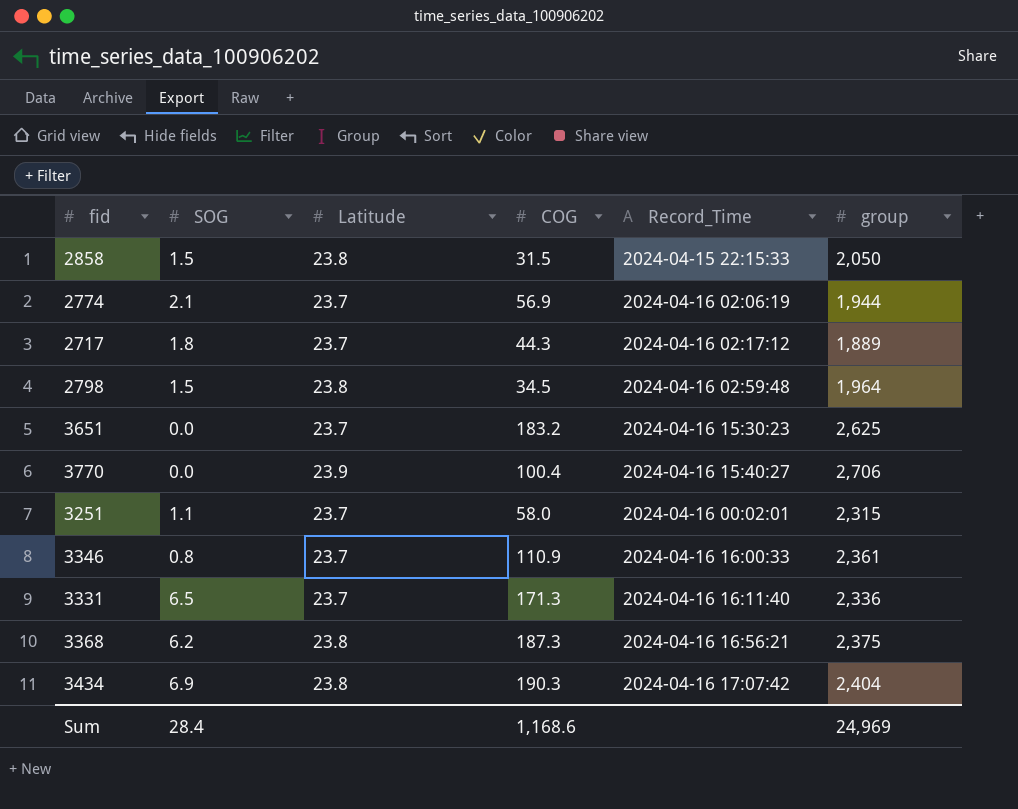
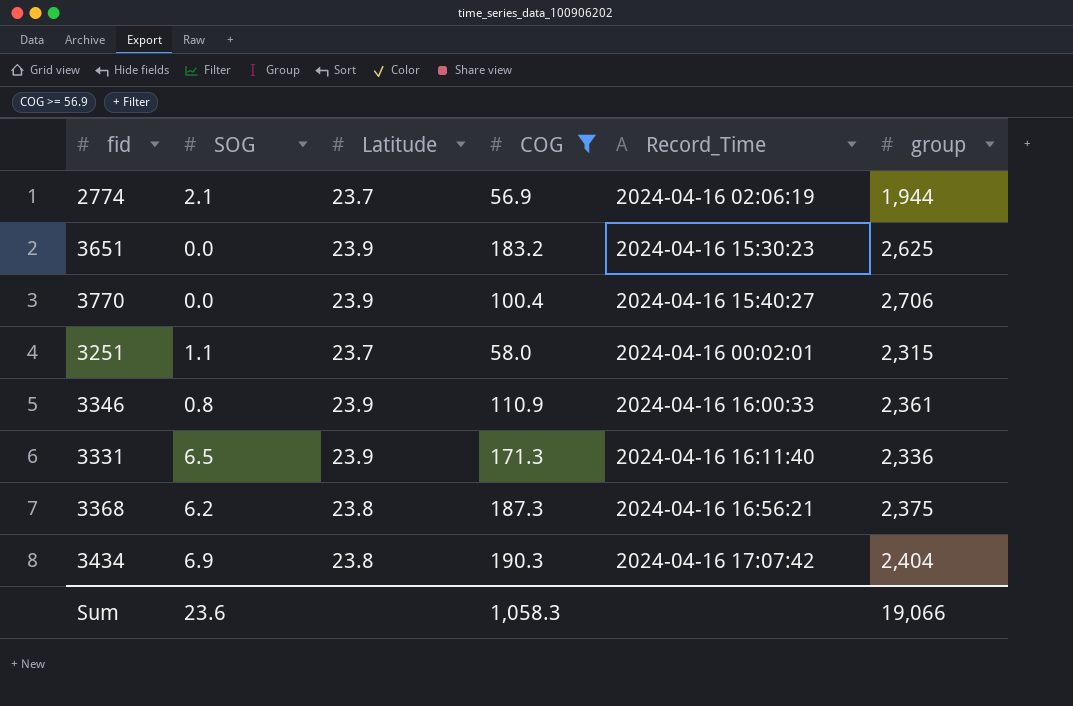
filter: none -> COG >= 56.9
3651 | Latitude: 23.7 -> 23.9
3346 | Latitude: 23.7 -> 23.9
3331 | Latitude: 23.7 -> 23.9
Sum | SOG: 28.4 -> 23.6
Sum | COG: 1,168.6 -> 1,058.3
Sum | group: 24,969 -> 19,066

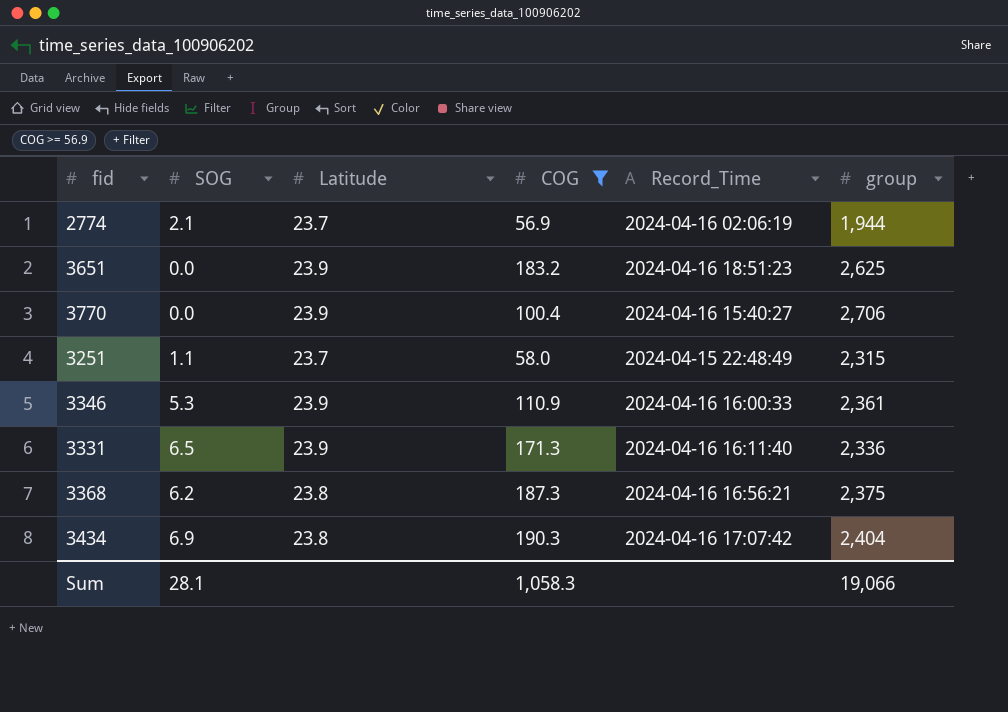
3651 | Record_Time: 2024-04-16 15:30:23 -> 2024-04-16 18:51:23
3251 | Record_Time: 2024-04-16 00:02:01 -> 2024-04-15 22:48:49
3346 | SOG: 0.8 -> 5.3
Sum | SOG: 23.6 -> 28.1

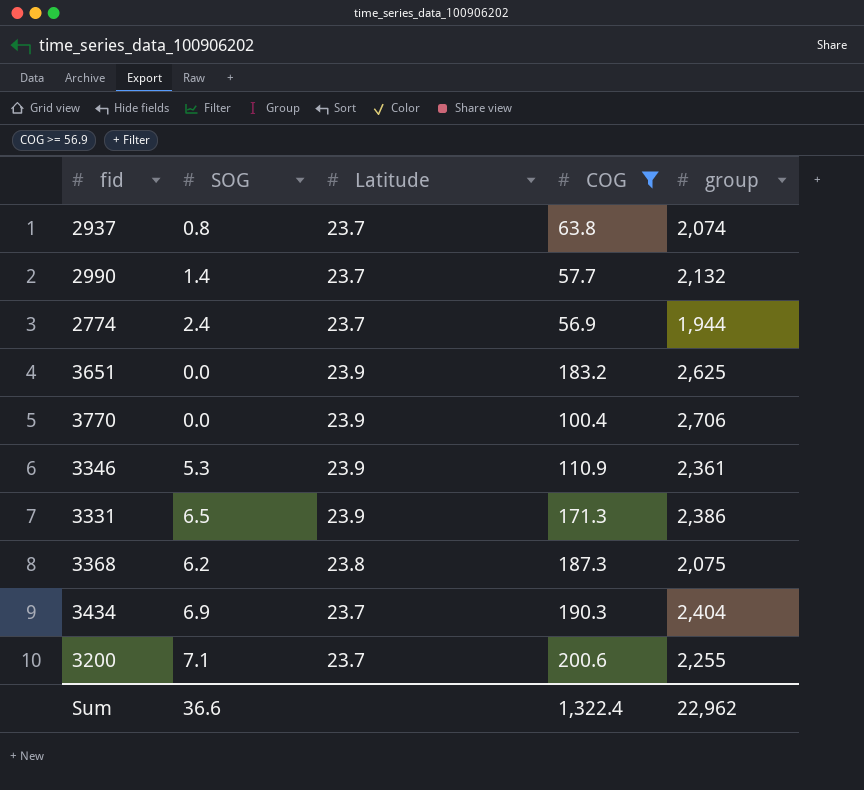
column Record_Time | position: 5 -> none
row 3251: 1.1 | 23.7 | 58.0 | 2024-04-15 22:48:49 | 2,315 -> none
row 2937: none -> 0.8 | 23.7 | 63.8 | 2,074
row 2990: none -> 1.4 | 23.7 | 57.7 | 2,132
2774 | SOG: 2.1 -> 2.4
3331 | group: 2,336 -> 2,386
3368 | group: 2,375 -> 2,075
3434 | Latitude: 23.8 -> 23.7
row 3200: none -> 7.1 | 23.7 | 200.6 | 2,255
Sum | SOG: 28.1 -> 36.6
Sum | COG: 1,058.3 -> 1,322.4
Sum | group: 19,066 -> 22,962

